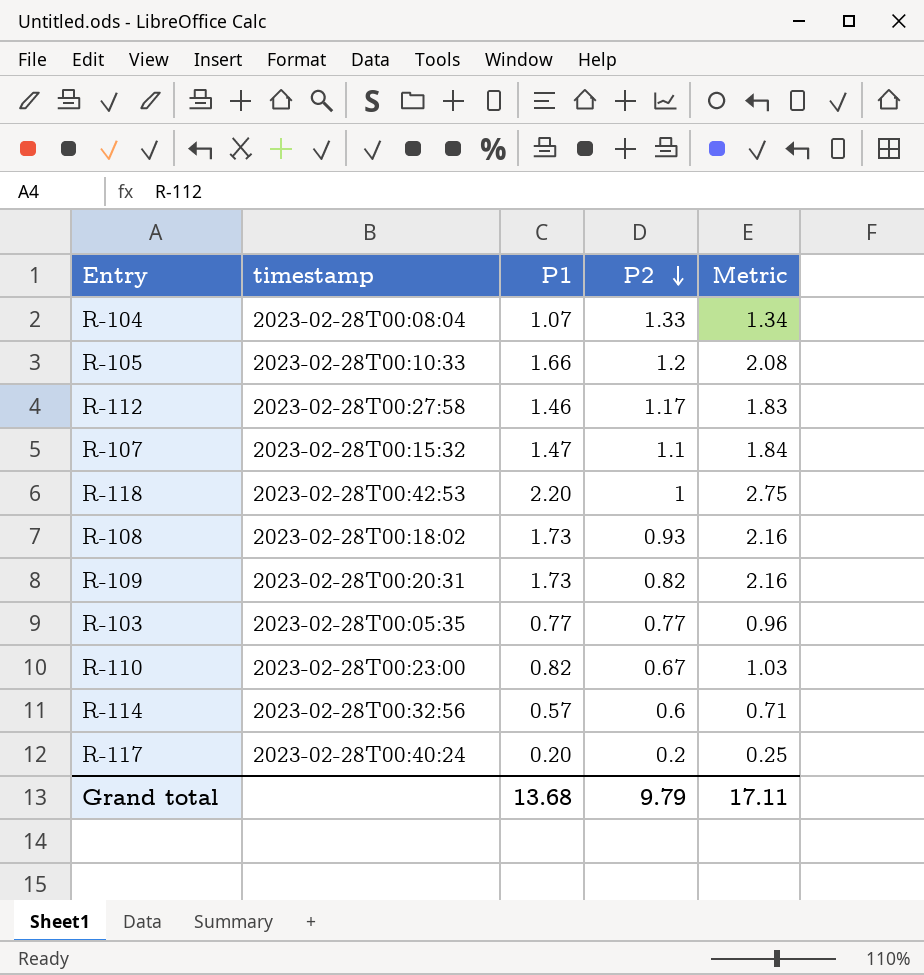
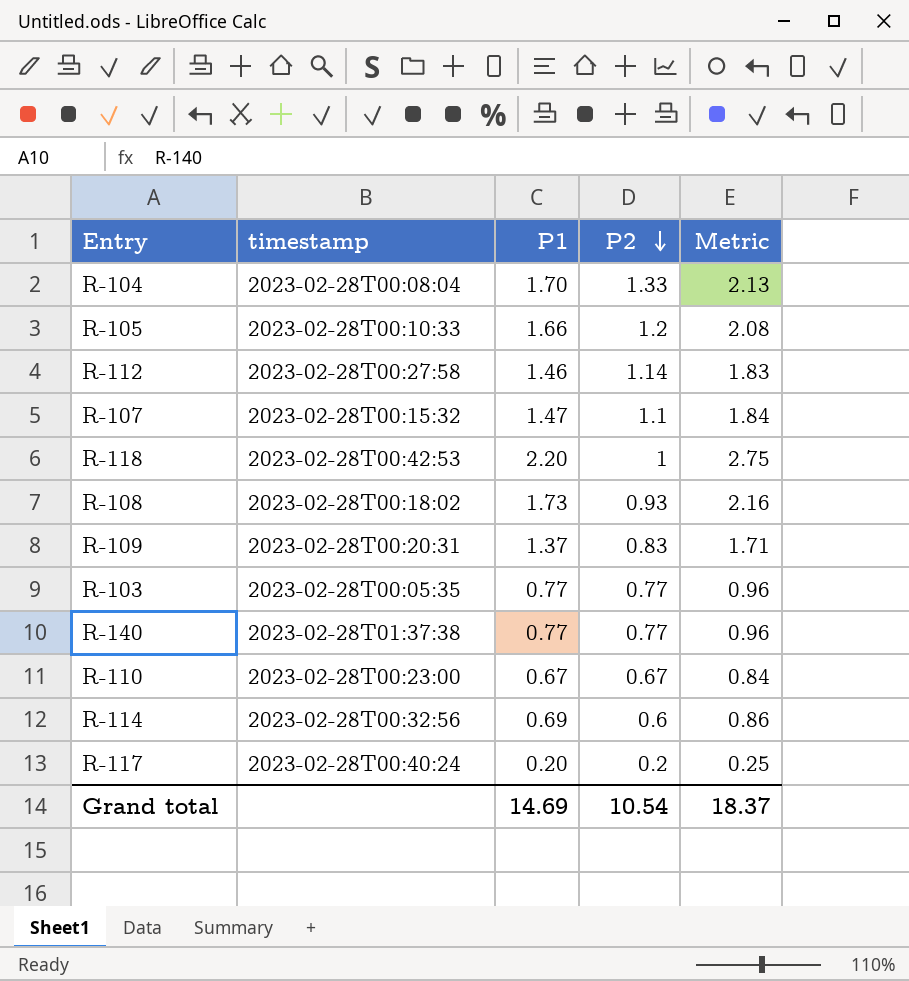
R-104 | P1: 1.07 -> 1.70
R-104 | Metric: 1.34 -> 2.13
R-112 | P2: 1.17 -> 1.14
R-109 | P1: 1.73 -> 1.37
R-109 | P2: 0.82 -> 0.83
R-109 | Metric: 2.16 -> 1.71
row R-140: none -> 2023-02-28T01:37:38 | 0.77 | 0.77 | 0.96
R-110 | P1: 0.82 -> 0.67
R-110 | Metric: 1.03 -> 0.84
R-114 | P1: 0.57 -> 0.69
R-114 | Metric: 0.71 -> 0.86
Grand total | P1: 13.68 -> 14.69
Grand total | P2: 9.79 -> 10.54
Grand total | Metric: 17.11 -> 18.37

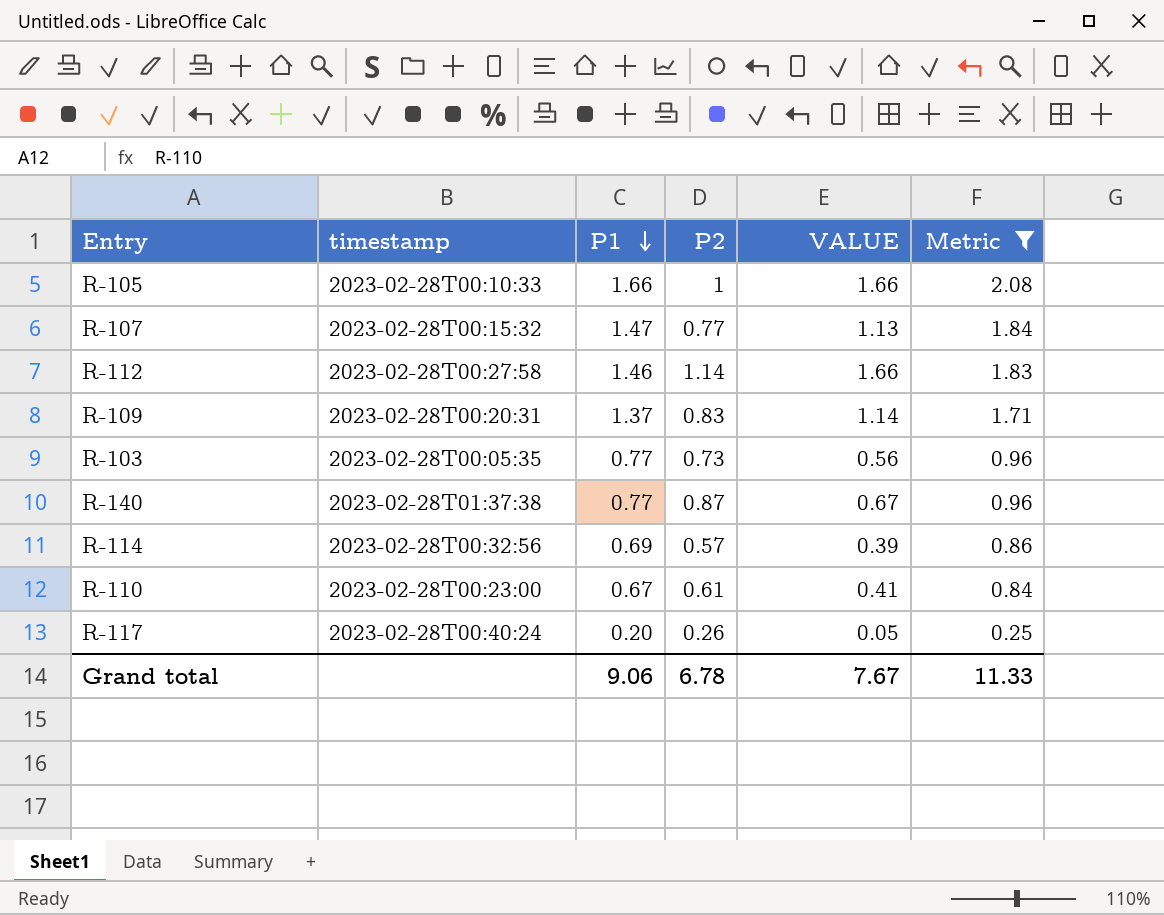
filter: none -> Metric <= 2.08
row order: P2 descending -> P1 descending
column VALUE | formula: none -> [P1] * [P2]
R-105 | P2: 1.2 -> 1
R-107 | P2: 1.1 -> 0.77
R-103 | P2: 0.77 -> 0.73
R-140 | P2: 0.77 -> 0.87
R-114 | P2: 0.6 -> 0.57
R-110 | P2: 0.67 -> 0.61
R-117 | P2: 0.2 -> 0.26
Grand total | P1: 14.69 -> 9.06
Grand total | P2: 10.54 -> 6.78
Grand total | Metric: 18.37 -> 11.33

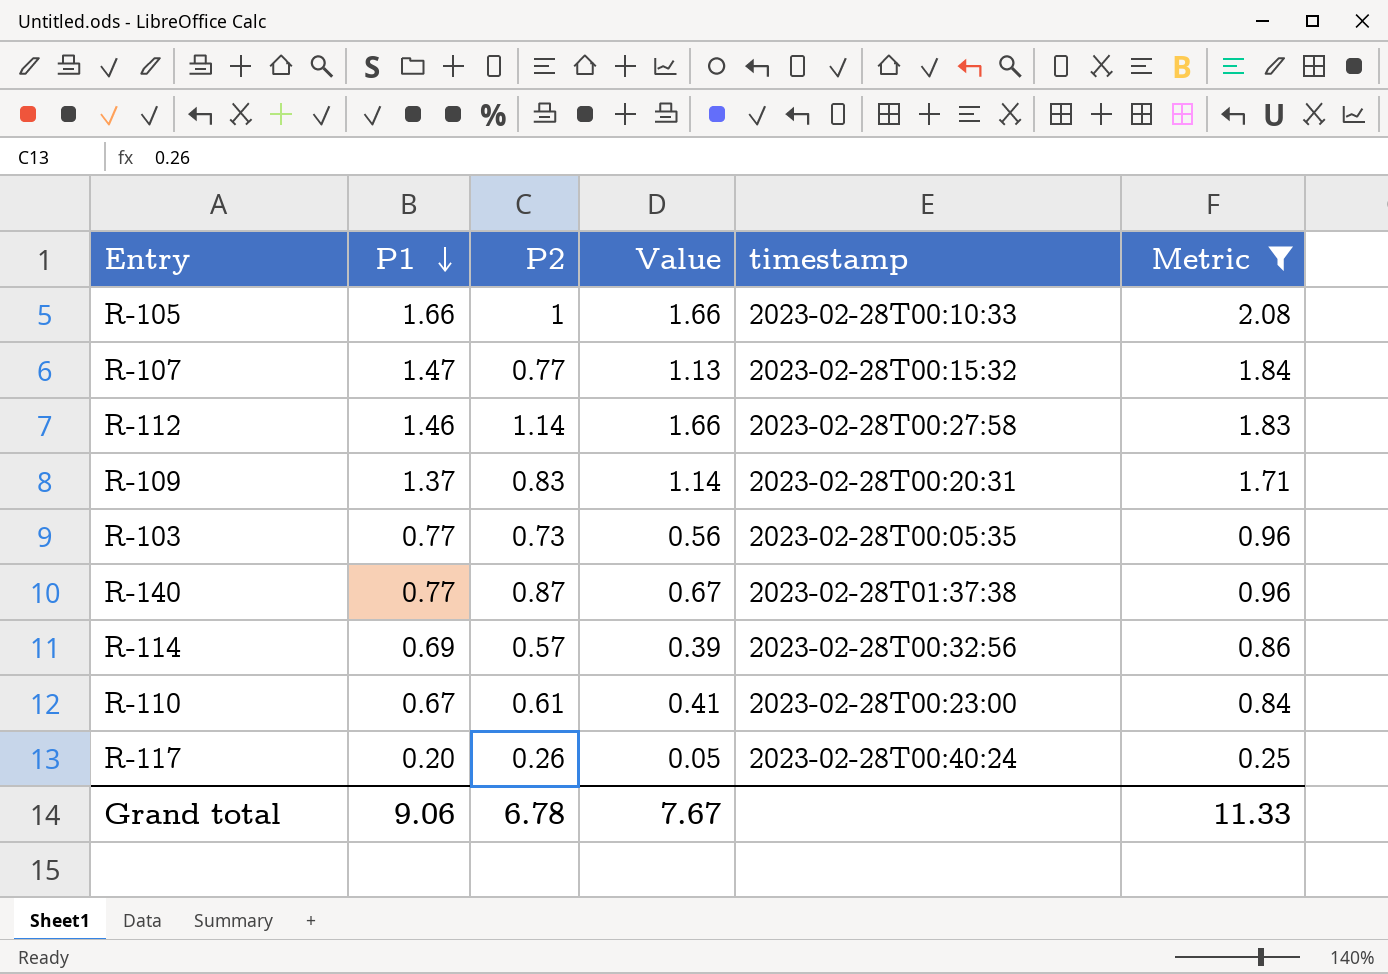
column name: VALUE -> Value
column timestamp | position: 2 -> 5

